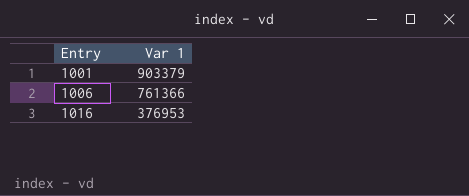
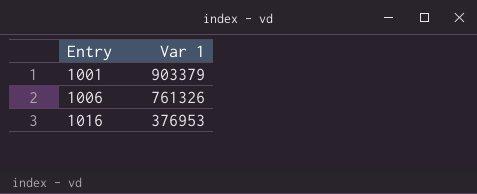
1006 | Var 1: 761366 -> 761326

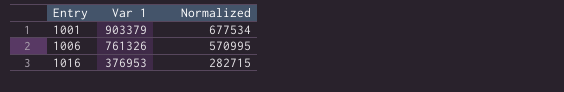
column Normalized | formula: none -> [Var 1] * 0.75

